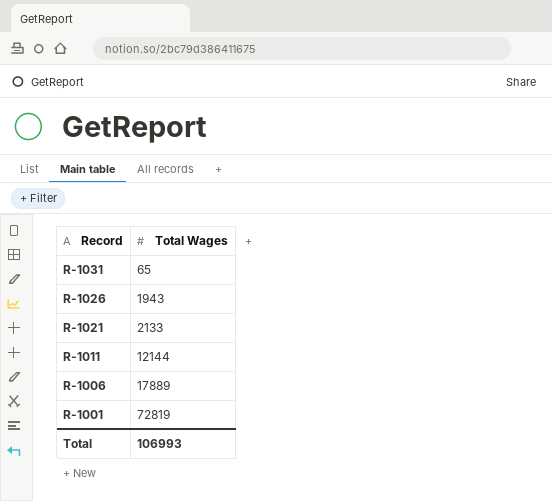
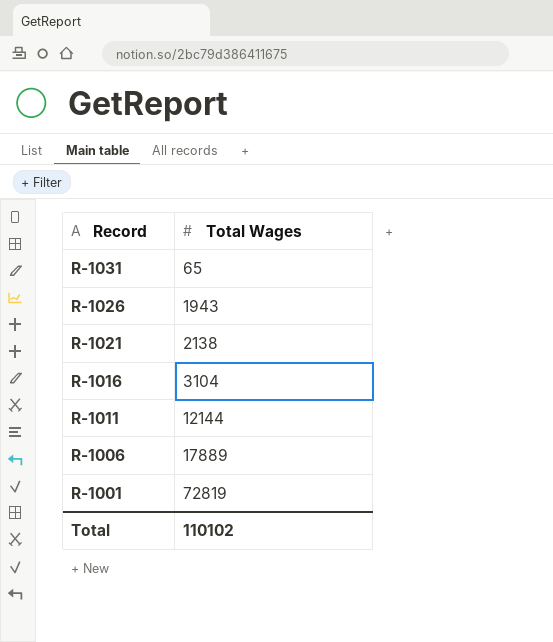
R-1021 | Total Wages: 2133 -> 2138
row R-1016: none -> 3104
Total | Total Wages: 106993 -> 110102

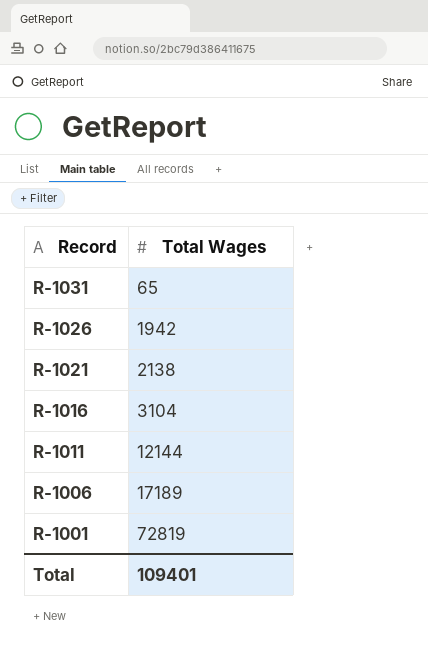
R-1026 | Total Wages: 1943 -> 1942
R-1006 | Total Wages: 17889 -> 17189
Total | Total Wages: 110102 -> 109401

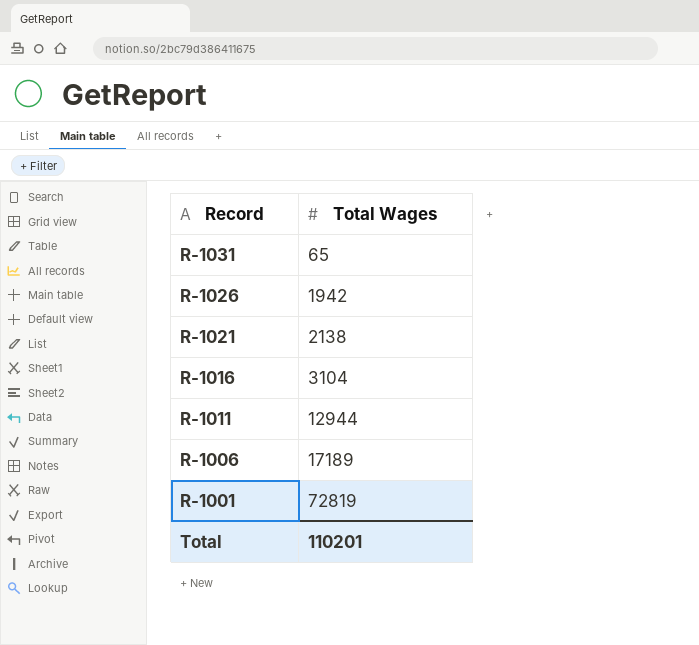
R-1011 | Total Wages: 12144 -> 12944
Total | Total Wages: 109401 -> 110201

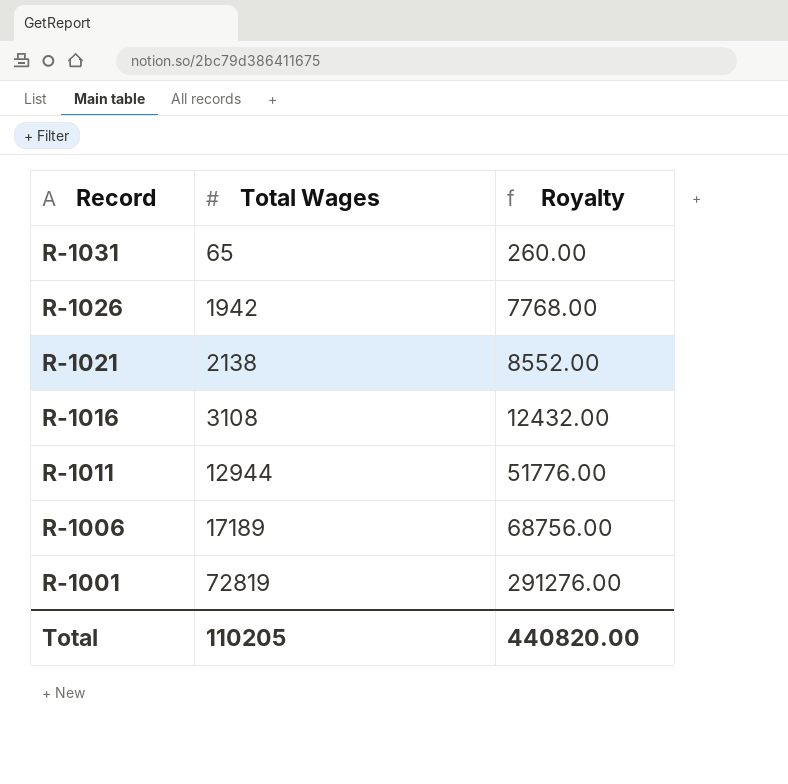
column Royalty | formula: none -> [Total Wages] * 4
R-1016 | Total Wages: 3104 -> 3108
Total | Total Wages: 110201 -> 110205

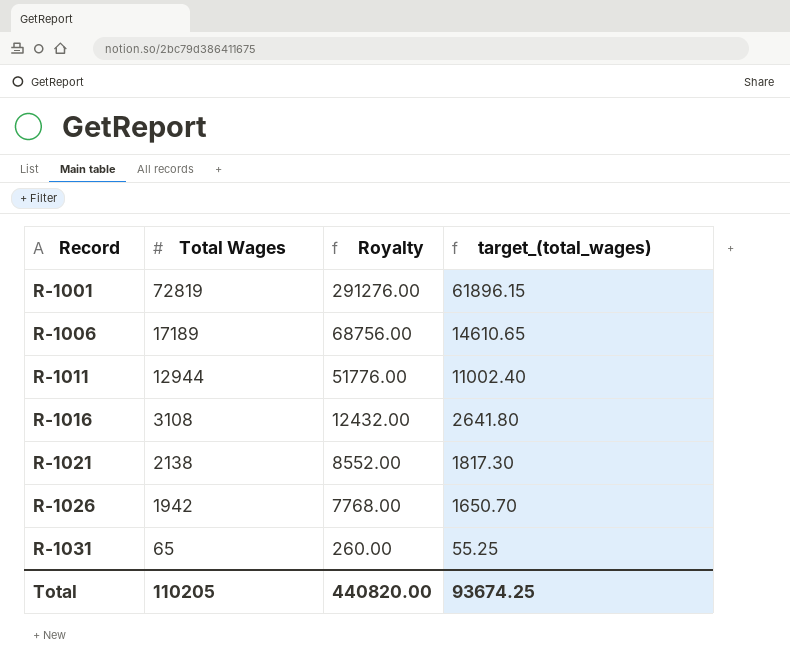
row order: Record descending -> Record ascending
column target_(total_wages) | formula: none -> [Total Wages] * 0.85

